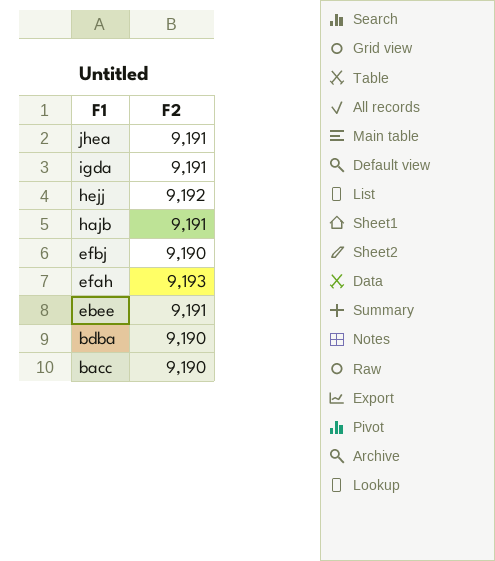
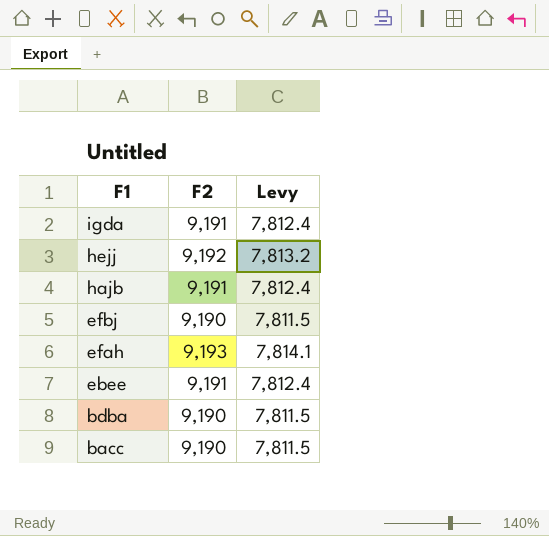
column Levy | formula: none -> [F2] * 0.85
row jhea: 9,191 -> none

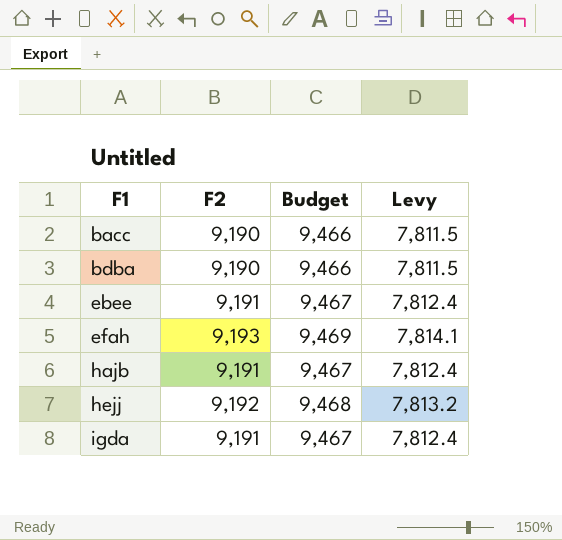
row order: F1 descending -> F1 ascending
column Budget | formula: none -> [F2] * 1.03
row efbj: 9,190 | 7,811.5 -> none

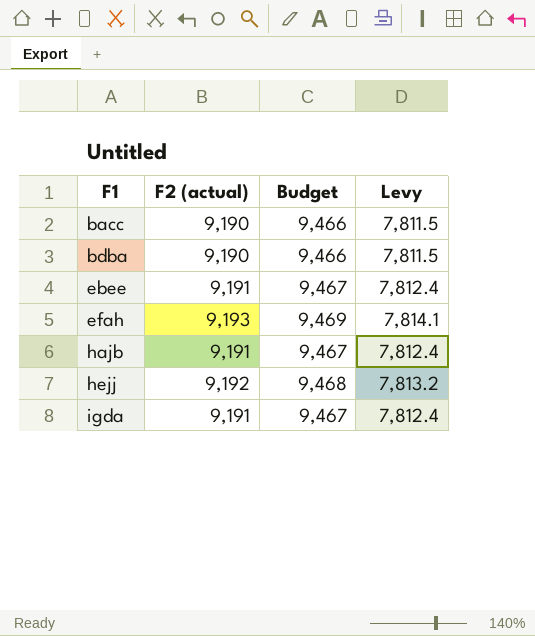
column name: F2 -> F2 (actual)

